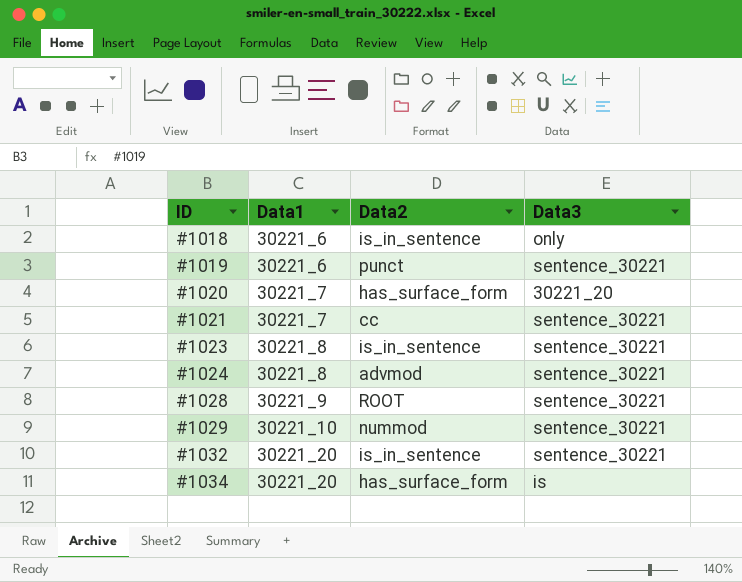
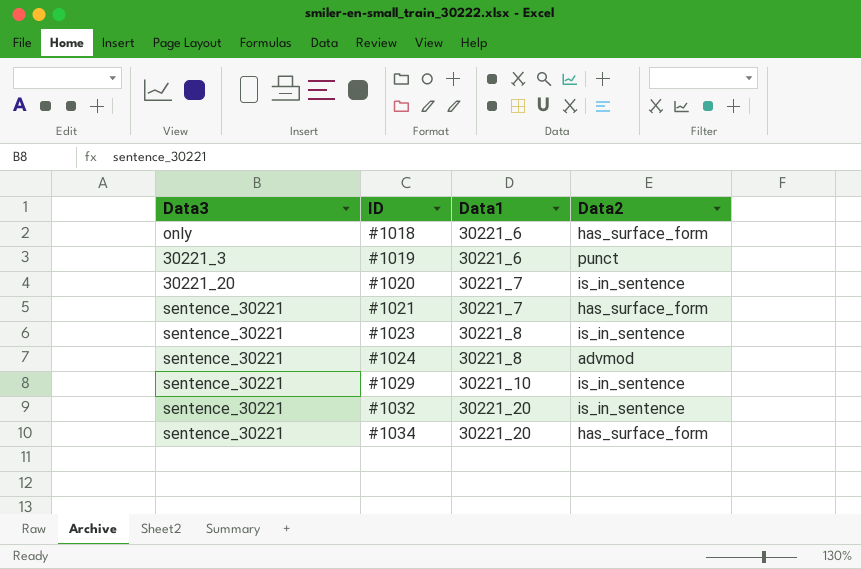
column Data3 | position: 4 -> 1
row #1028: 30221_9 | ROOT | sentence_30221 -> none
#1018 | Data2: is_in_sentence -> has_surface_form
#1019 | Data3: sentence_30221 -> 30221_3
#1020 | Data2: has_surface_form -> is_in_sentence
#1021 | Data2: cc -> has_surface_form
#1029 | Data2: nummod -> is_in_sentence
#1034 | Data3: is -> sentence_30221

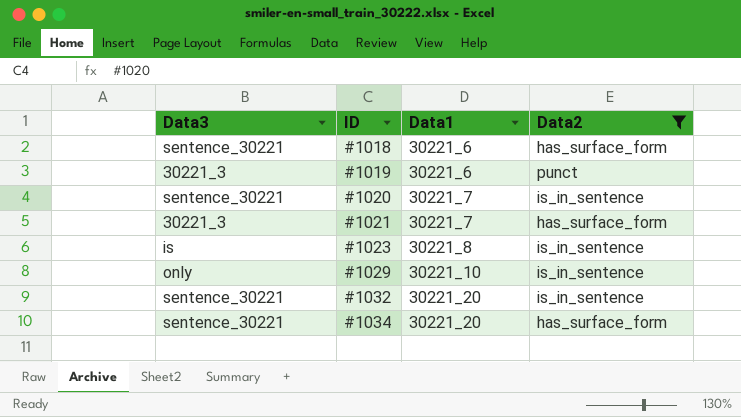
filter: none -> Data2 != advmod
#1018 | Data3: only -> sentence_30221
#1020 | Data3: 30221_20 -> sentence_30221
#1021 | Data3: sentence_30221 -> 30221_3
#1023 | Data3: sentence_30221 -> is
#1029 | Data3: sentence_30221 -> only

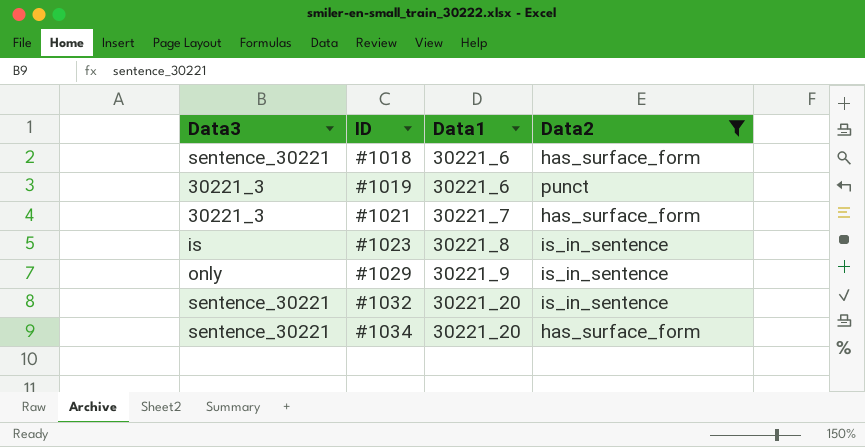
row #1020: sentence_30221 | 30221_7 | is_in_sentence -> none
#1029 | Data1: 30221_10 -> 30221_9

